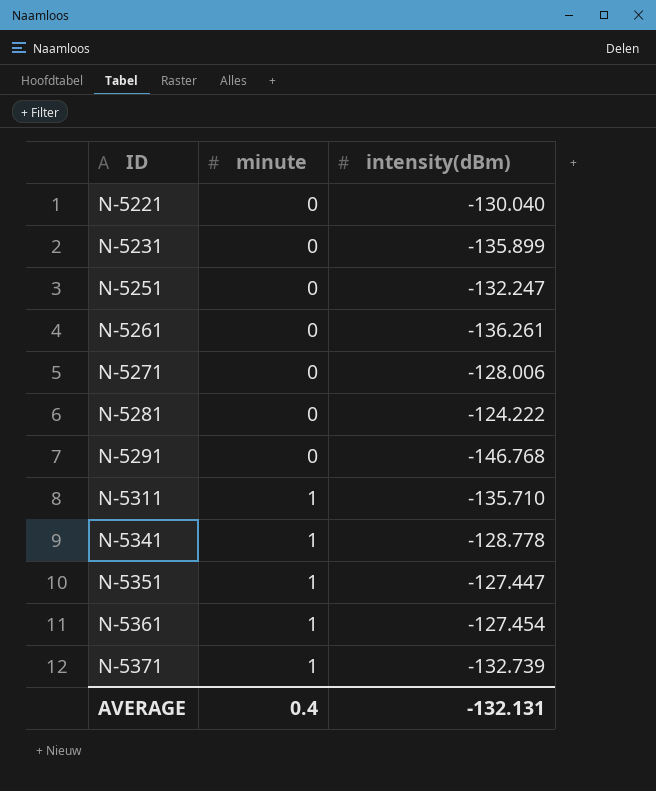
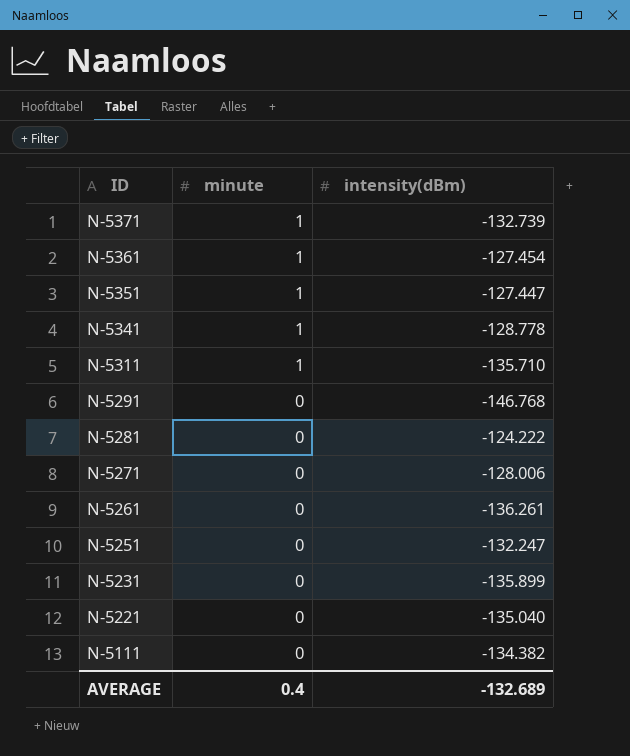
row order: ID ascending -> ID descending
N-5221 | intensity(dBm): -130.040 -> -135.040
row N-5111: none -> 0 | -134.382
AVERAGE | intensity(dBm): -132.131 -> -132.689

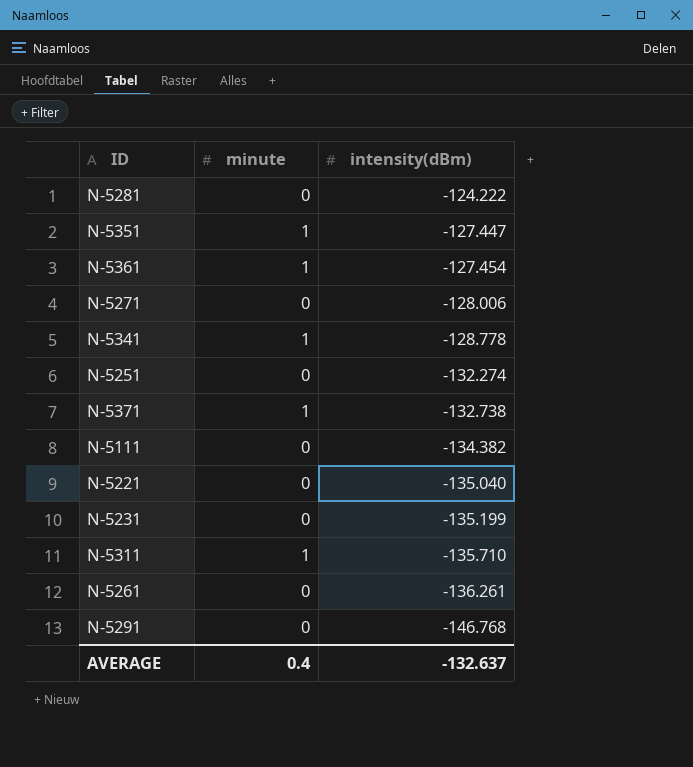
row order: ID descending -> intensity(dBm) descending
N-5251 | intensity(dBm): -132.247 -> -132.274
N-5371 | intensity(dBm): -132.739 -> -132.738
N-5231 | intensity(dBm): -135.899 -> -135.199
AVERAGE | intensity(dBm): -132.689 -> -132.637

